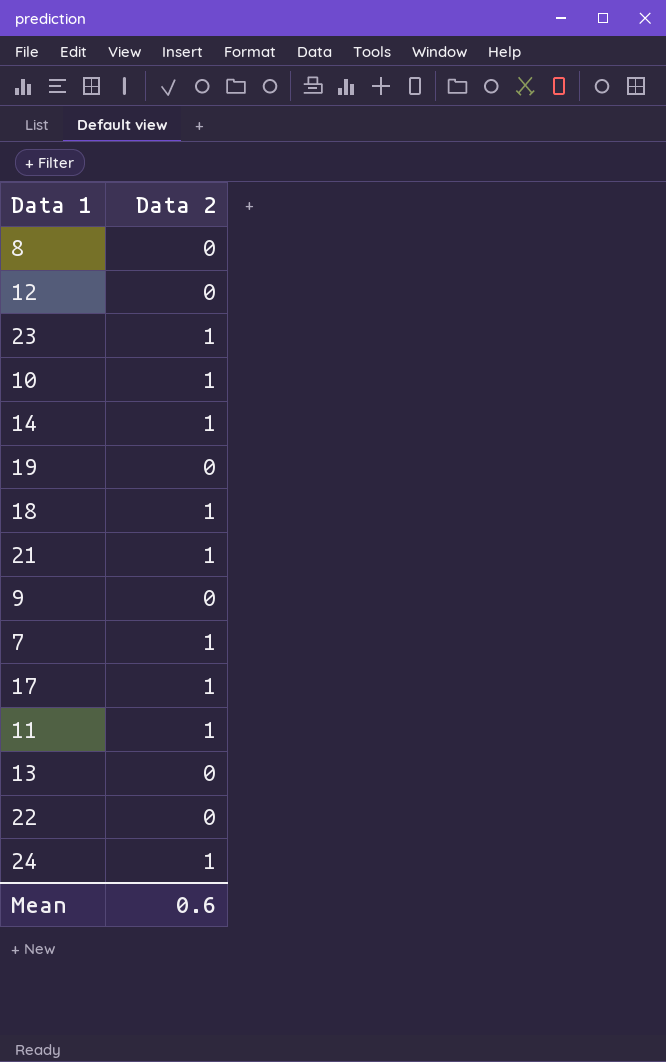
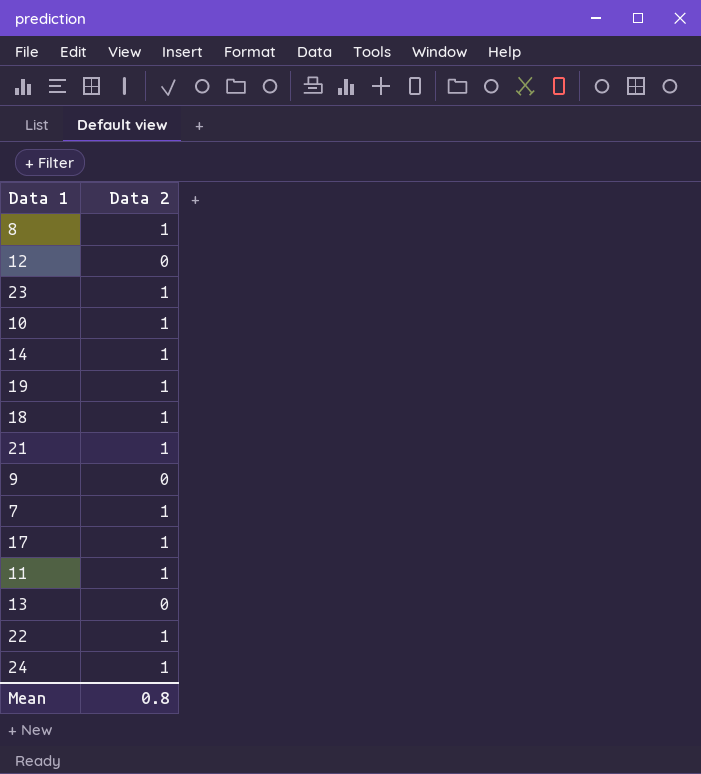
8 | Data 2: 0 -> 1
19 | Data 2: 0 -> 1
22 | Data 2: 0 -> 1
Mean | Data 2: 0.6 -> 0.8

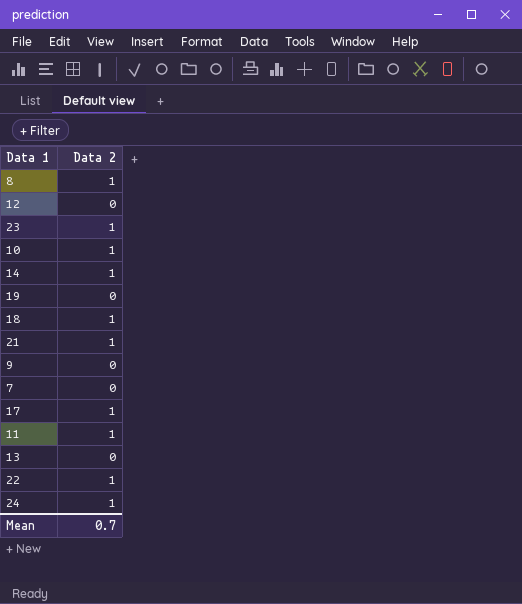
19 | Data 2: 1 -> 0
7 | Data 2: 1 -> 0
Mean | Data 2: 0.8 -> 0.7

